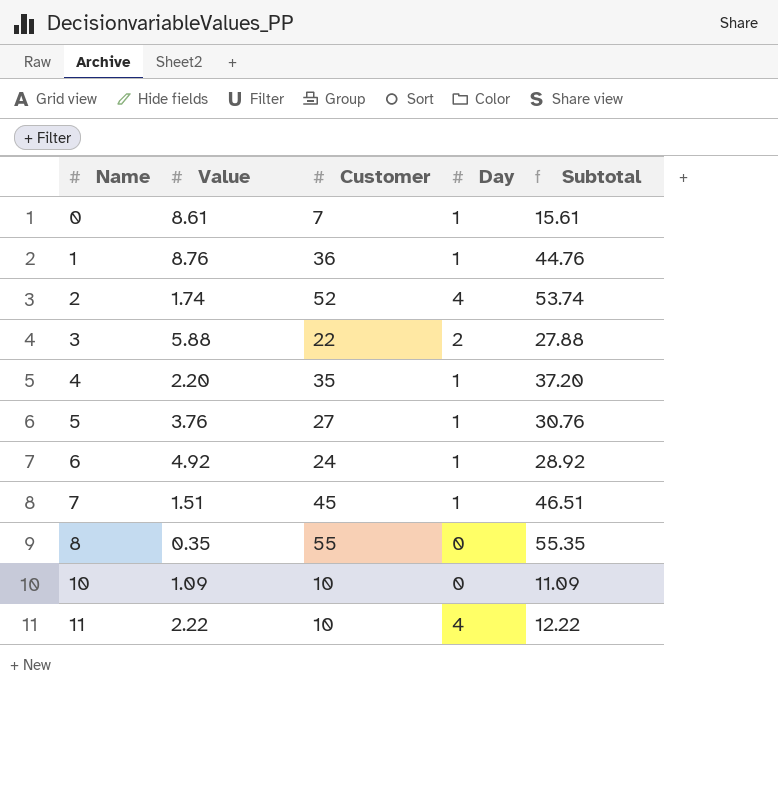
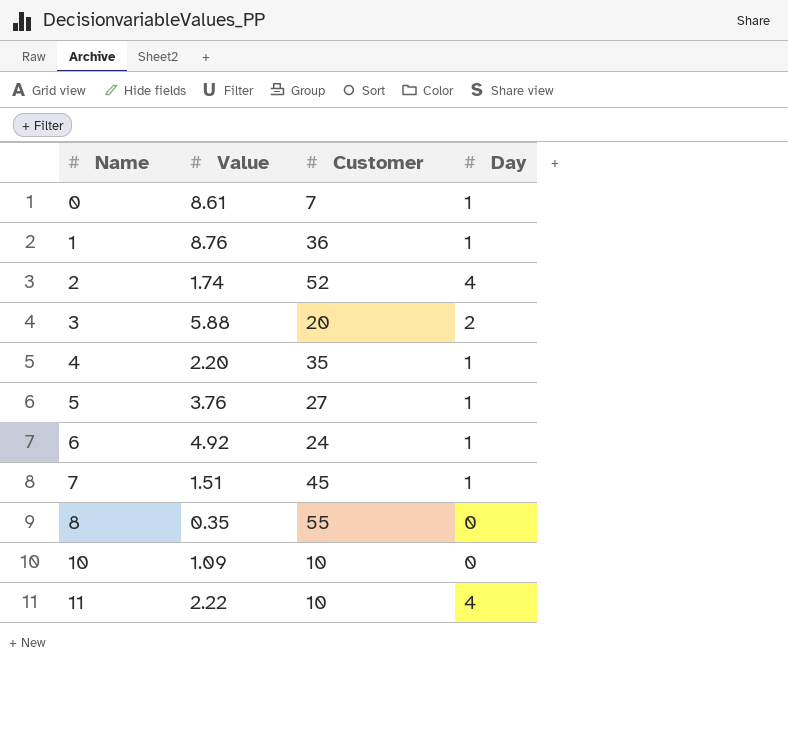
column Subtotal | formula: [Value] + [Customer] -> none
3 | Customer: 22 -> 20

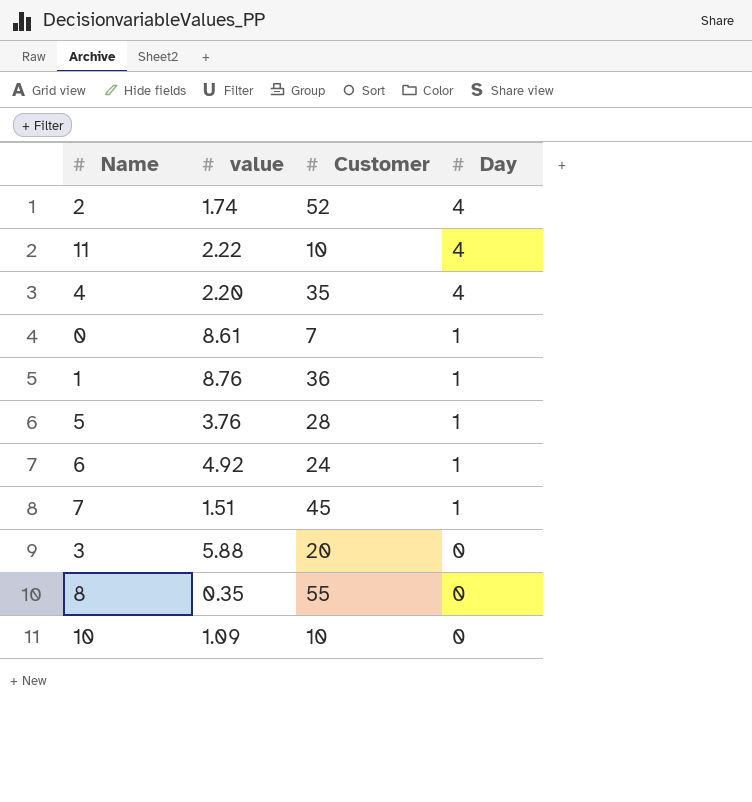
row order: Name ascending -> Day descending
column name: Value -> value
4 | Day: 1 -> 4
5 | Customer: 27 -> 28
3 | Day: 2 -> 0

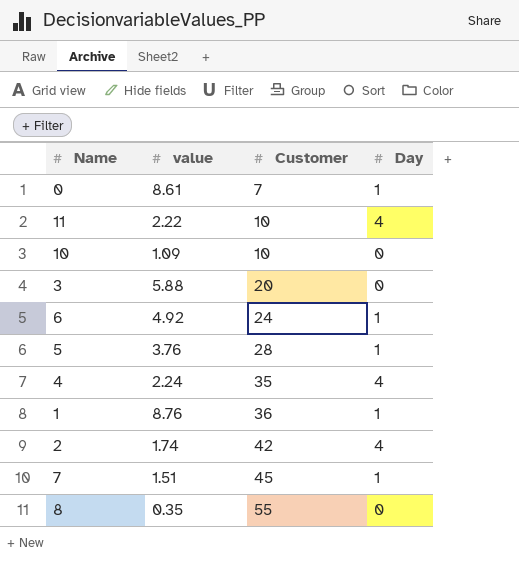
row order: Day descending -> Customer ascending
4 | value: 2.20 -> 2.24
2 | Customer: 52 -> 42

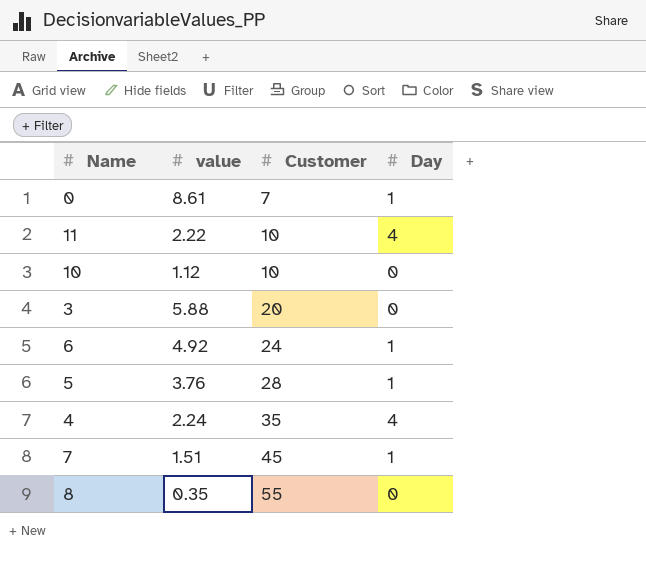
row 1: 8.76 | 36 | 1 -> none
row 2: 1.74 | 42 | 4 -> none
10 | value: 1.09 -> 1.12

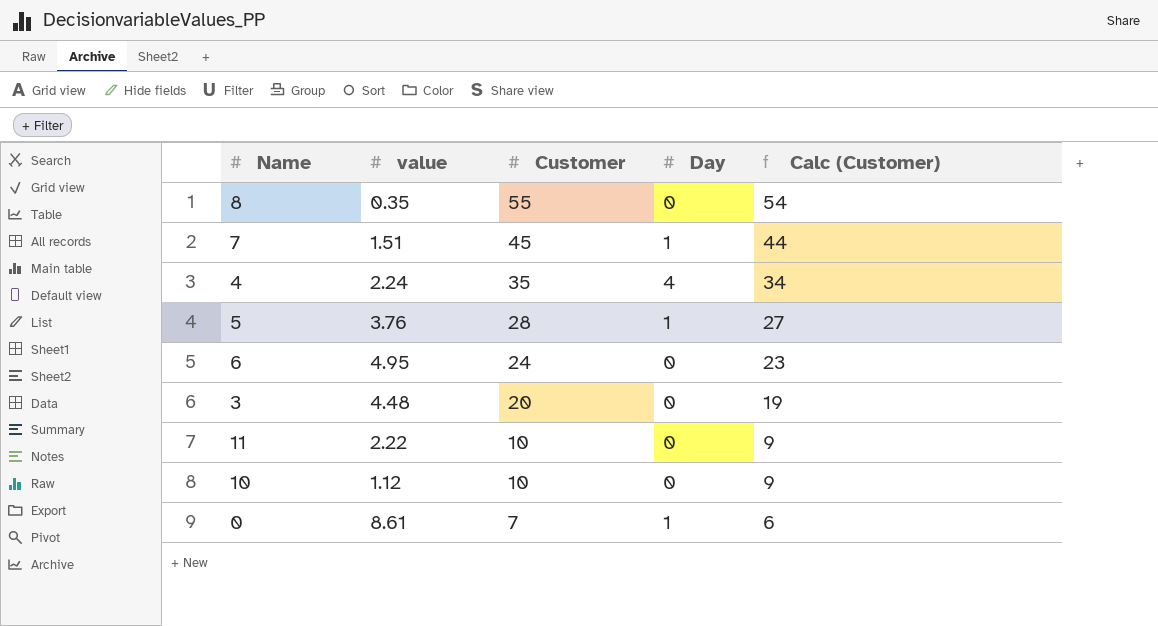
row order: Customer ascending -> Customer descending
column Calc (Customer) | formula: none -> [Customer] - 1
6 | value: 4.92 -> 4.95
6 | Day: 1 -> 0
3 | value: 5.88 -> 4.48
11 | Day: 4 -> 0

